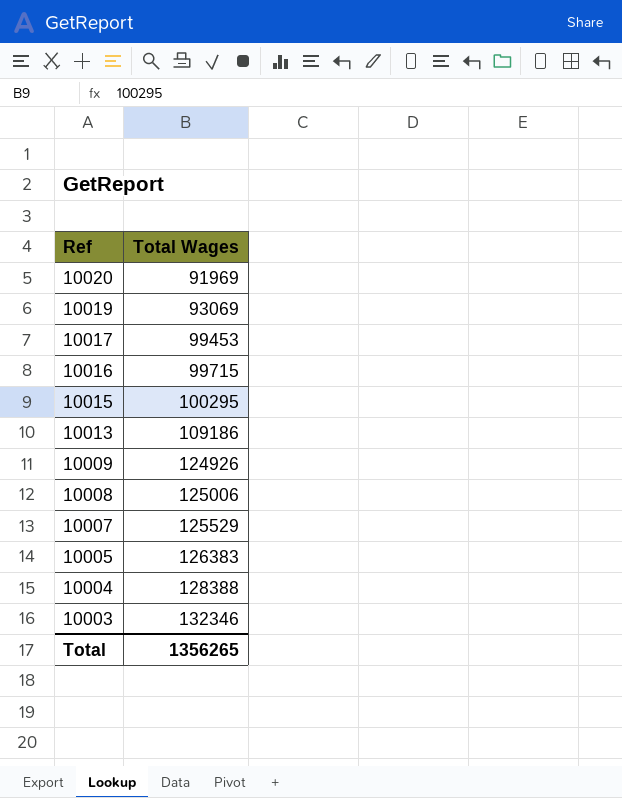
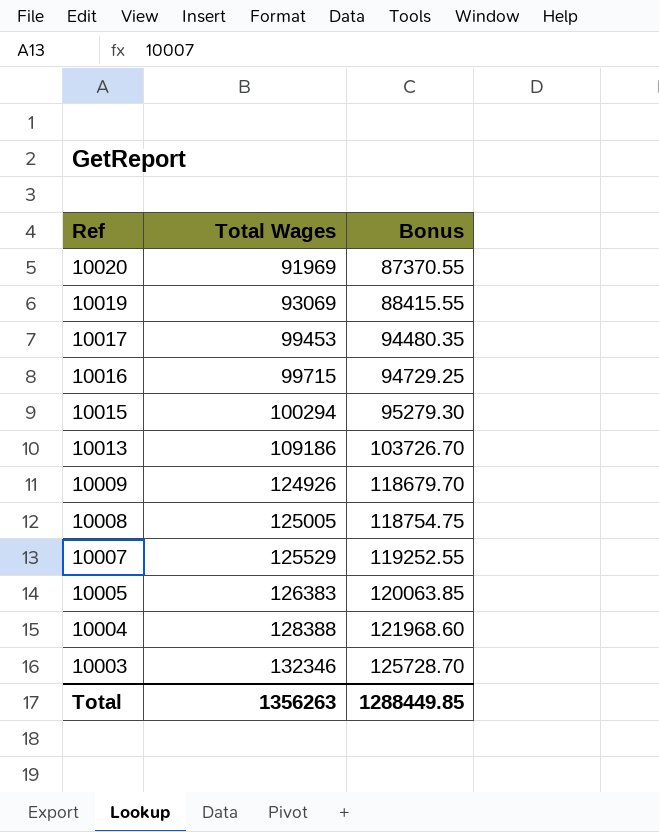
column Bonus | formula: none -> [Total Wages] * 0.95
10015 | Total Wages: 100295 -> 100294
10008 | Total Wages: 125006 -> 125005
Total | Total Wages: 1356265 -> 1356263

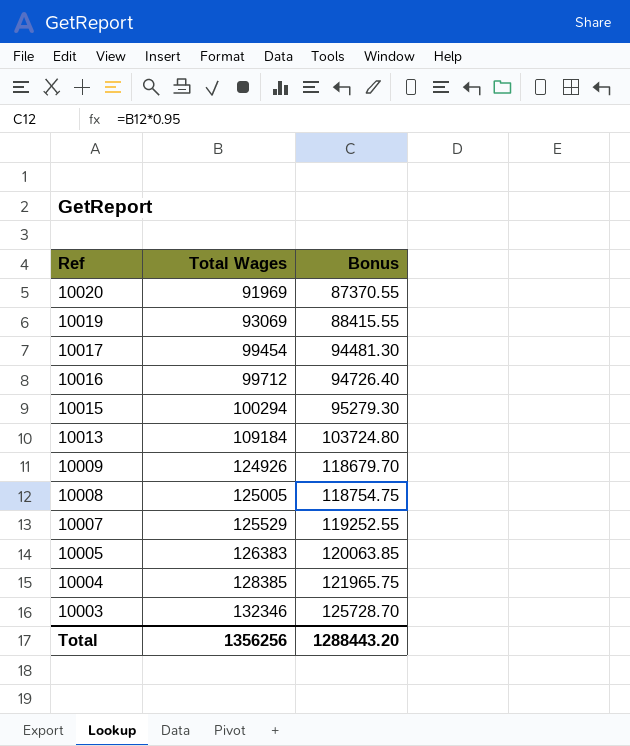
10017 | Total Wages: 99453 -> 99454
10017 | Bonus: 94480.35 -> 94481.30
10016 | Total Wages: 99715 -> 99712
10016 | Bonus: 94729.25 -> 94726.40
10013 | Total Wages: 109186 -> 109184
10013 | Bonus: 103726.70 -> 103724.80
10004 | Total Wages: 128388 -> 128385
10004 | Bonus: 121968.60 -> 121965.75
Total | Total Wages: 1356263 -> 1356256
Total | Bonus: 1288449.85 -> 1288443.20

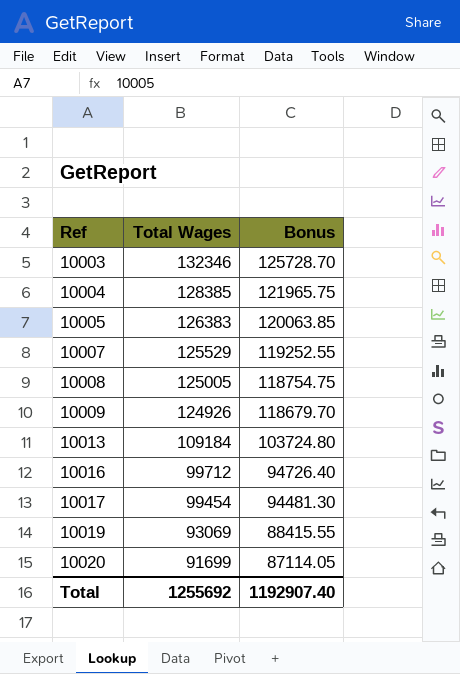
row order: Ref descending -> Ref ascending
row 10015: 100294 | 95279.30 -> none
10020 | Total Wages: 91969 -> 91699
10020 | Bonus: 87370.55 -> 87114.05
Total | Total Wages: 1356256 -> 1255692
Total | Bonus: 1288443.20 -> 1192907.40

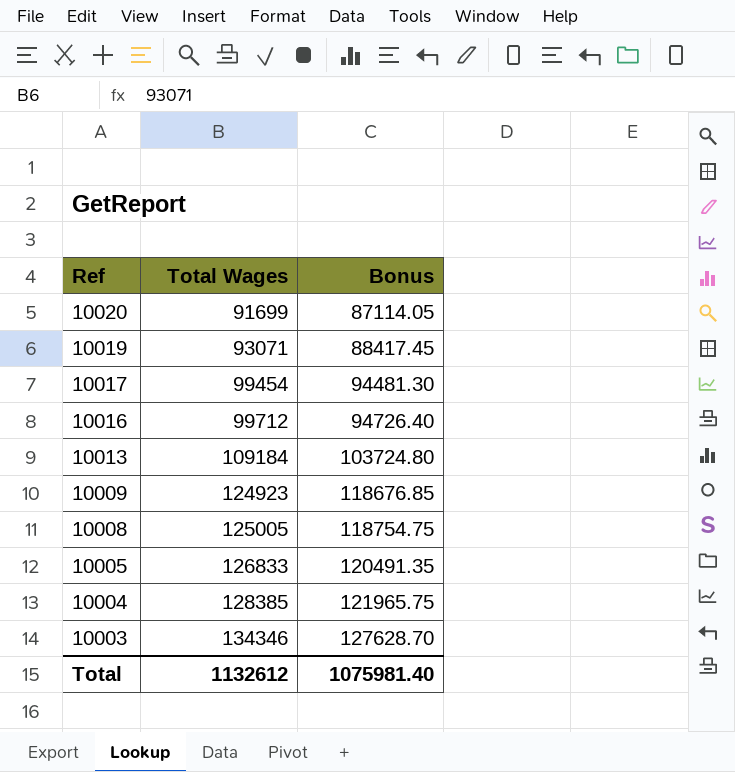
row order: Ref ascending -> Ref descending
row 10007: 125529 | 119252.55 -> none
10019 | Total Wages: 93069 -> 93071
10019 | Bonus: 88415.55 -> 88417.45
10009 | Total Wages: 124926 -> 124923
10009 | Bonus: 118679.70 -> 118676.85
10005 | Total Wages: 126383 -> 126833
10005 | Bonus: 120063.85 -> 120491.35
10003 | Total Wages: 132346 -> 134346
10003 | Bonus: 125728.70 -> 127628.70
Total | Total Wages: 1255692 -> 1132612
Total | Bonus: 1192907.40 -> 1075981.40

